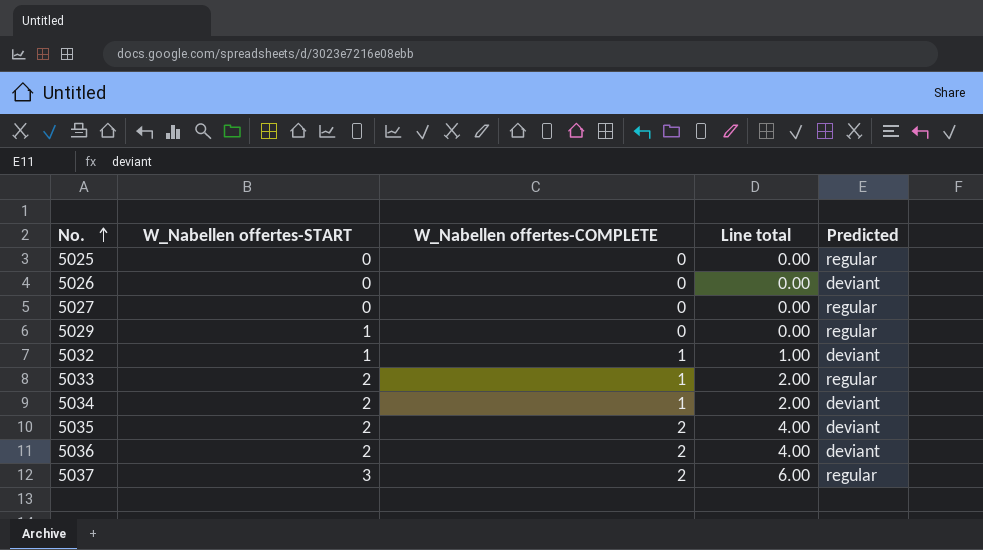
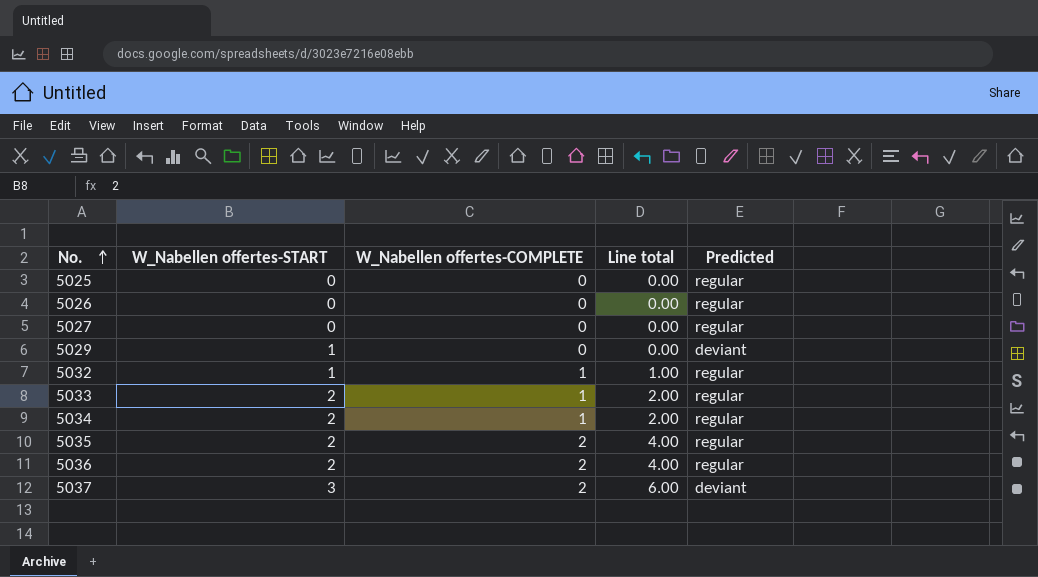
5026 | Predicted: deviant -> regular
5029 | Predicted: regular -> deviant
5032 | Predicted: deviant -> regular
5034 | Predicted: deviant -> regular
5035 | Predicted: deviant -> regular
5036 | Predicted: deviant -> regular
5037 | Predicted: regular -> deviant

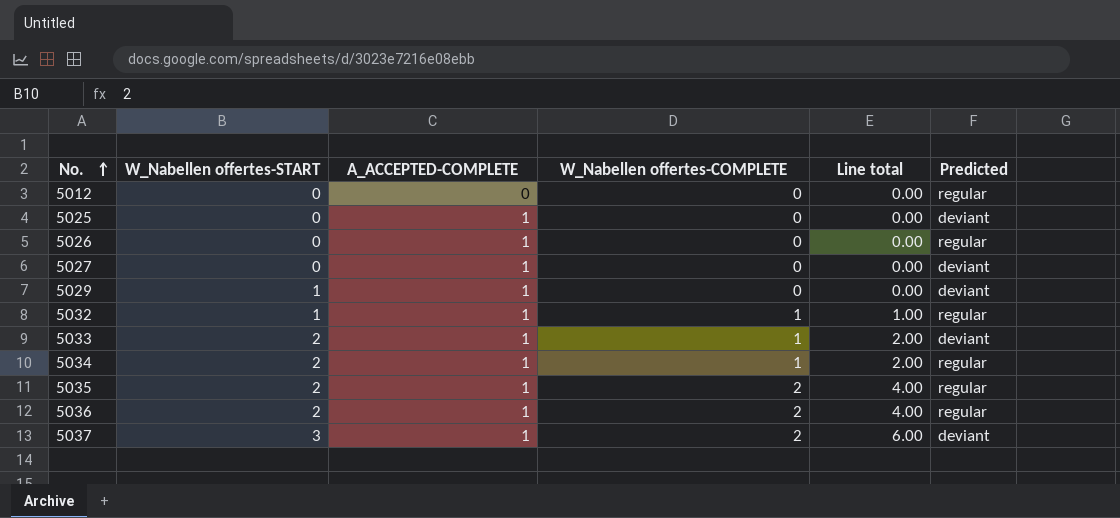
column A_ACCEPTED-COMPLETE | position: none -> 3
row 5012: none -> 0 | 0 | 0 | 0.00 | regular
5025 | Predicted: regular -> deviant
5027 | Predicted: regular -> deviant
5033 | Predicted: regular -> deviant

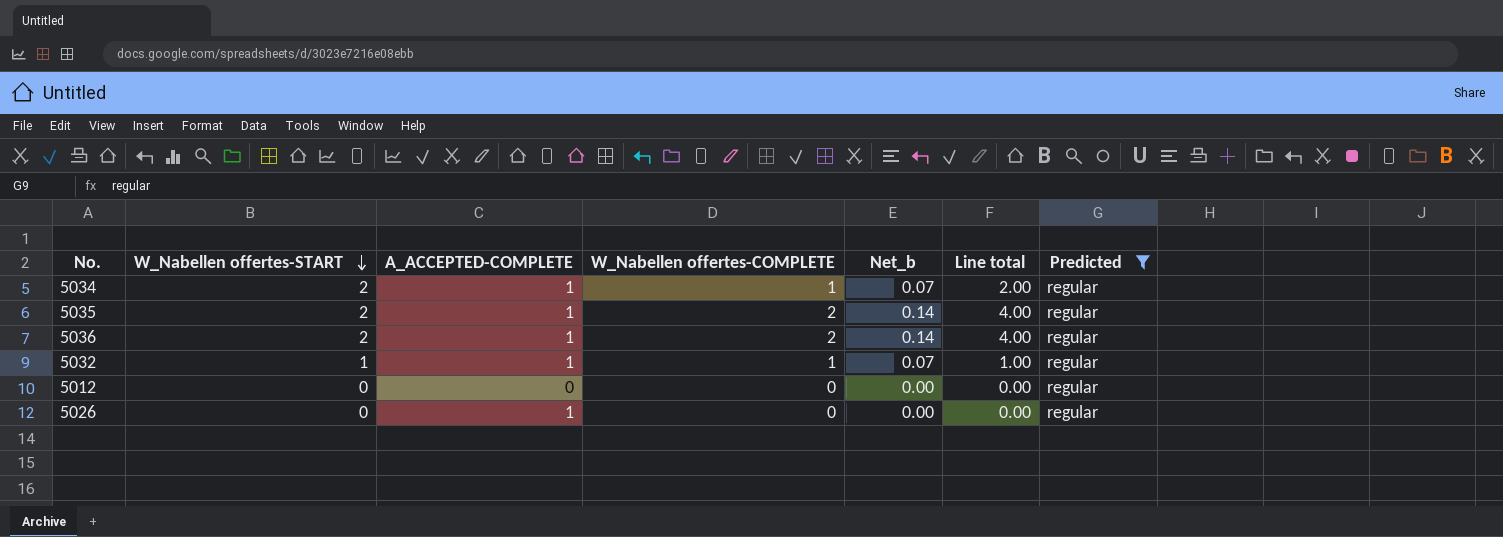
filter: none -> Predicted = regular
row order: No. ascending -> W_Nabellen offertes-START descending
column Net_b | formula: none -> [W_Nabellen offertes-COMPLETE] * 0.07

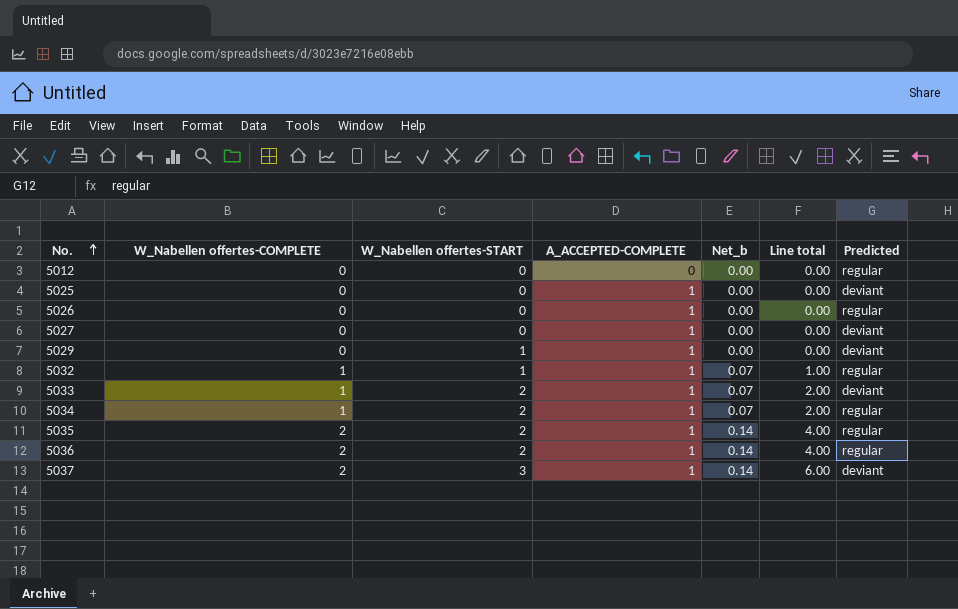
filter: Predicted = regular -> none
row order: W_Nabellen offertes-START descending -> No. ascending
column W_Nabellen offertes-COMPLETE | position: 4 -> 2

